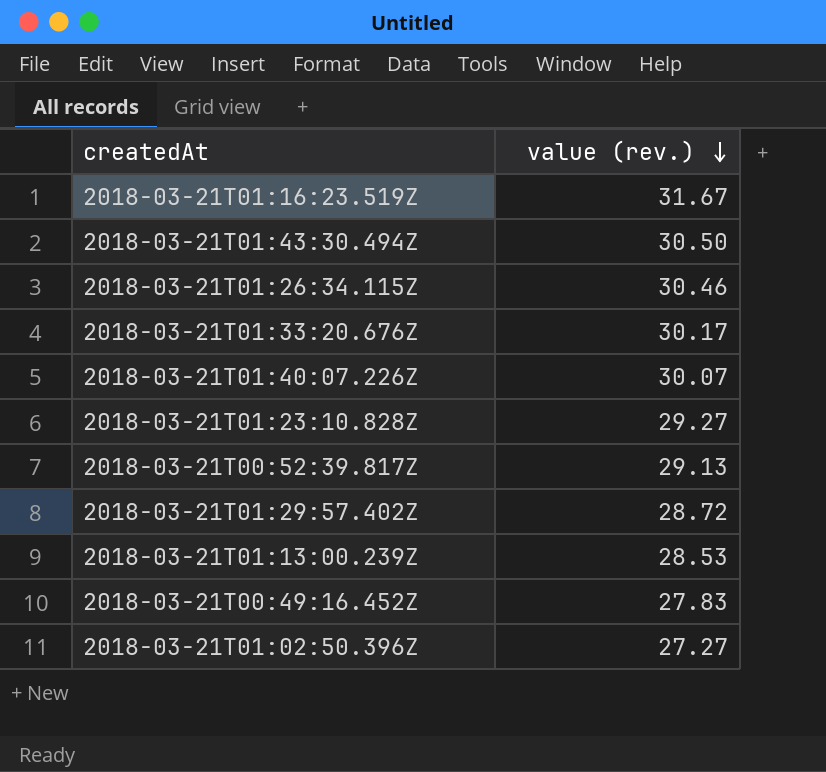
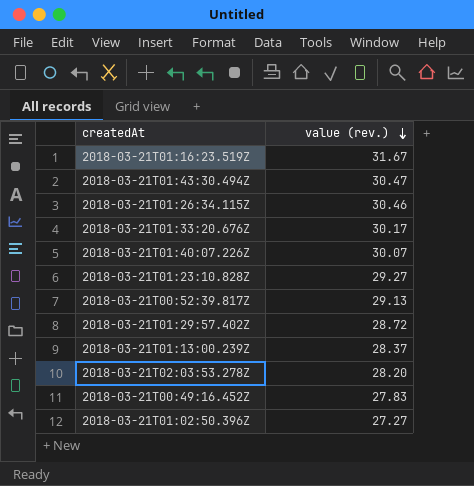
2018-03-21T01:43:30.494Z | value (rev.): 30.50 -> 30.47
2018-03-21T01:13:00.239Z | value (rev.): 28.53 -> 28.37
row 2018-03-21T02:03:53.278Z: none -> 28.20

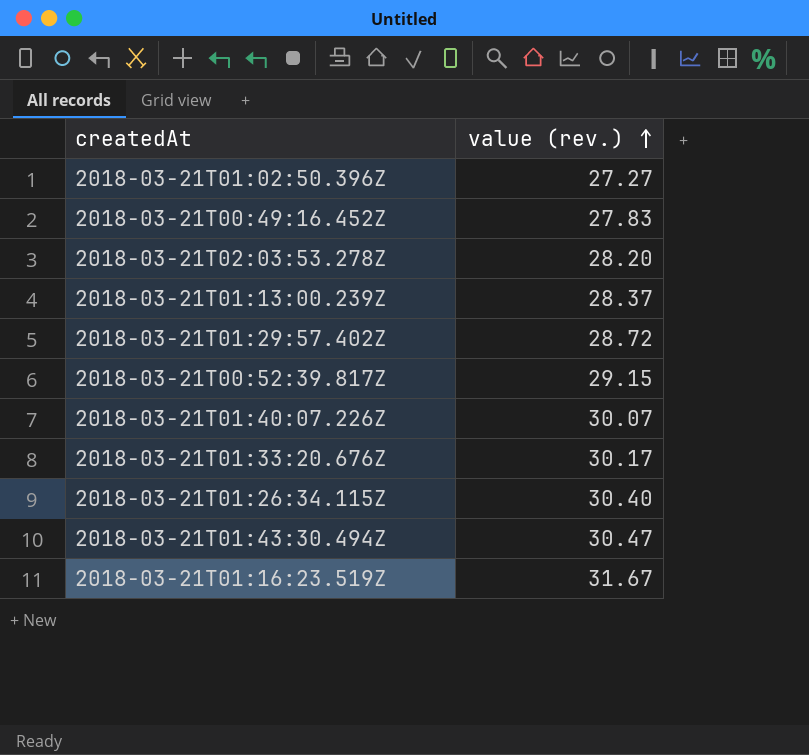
row order: value (rev.) descending -> value (rev.) ascending
row 2018-03-21T01:23:10.828Z: 29.27 -> none
2018-03-21T00:52:39.817Z | value (rev.): 29.13 -> 29.15
2018-03-21T01:26:34.115Z | value (rev.): 30.46 -> 30.40

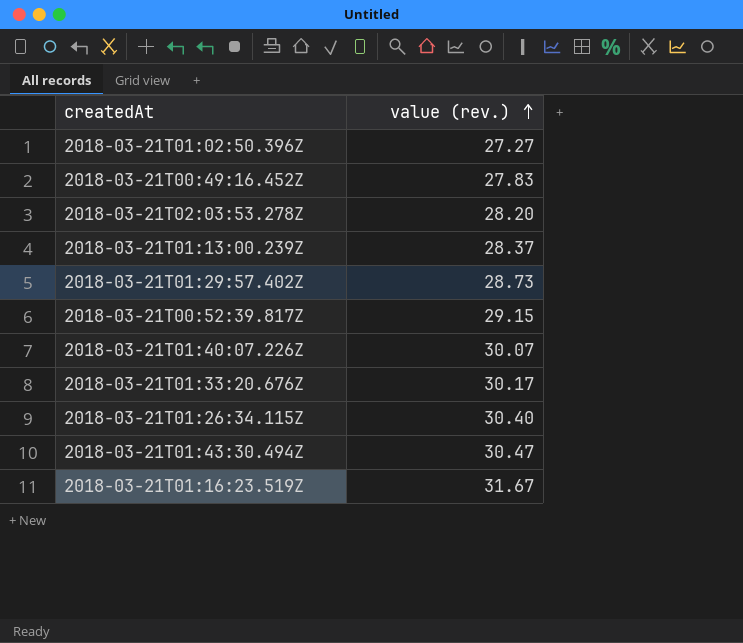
2018-03-21T01:29:57.402Z | value (rev.): 28.72 -> 28.73

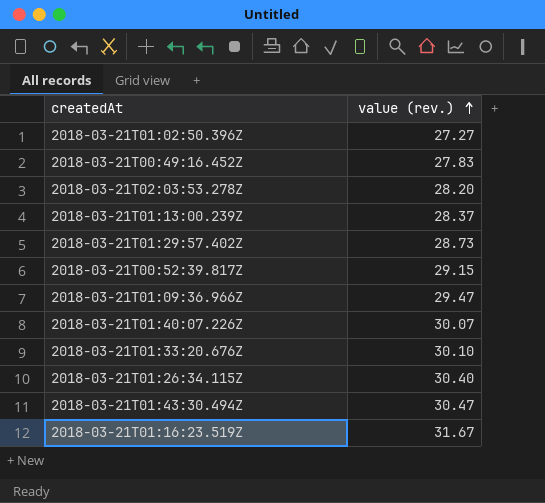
row 2018-03-21T01:09:36.966Z: none -> 29.47
2018-03-21T01:33:20.676Z | value (rev.): 30.17 -> 30.10

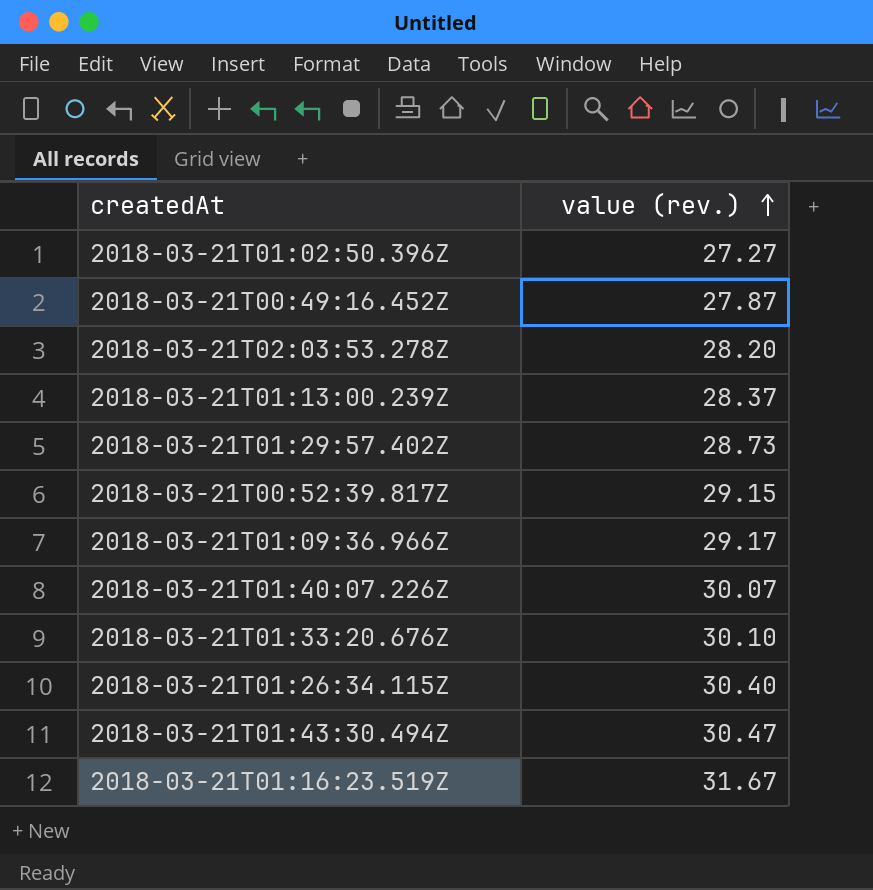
2018-03-21T00:49:16.452Z | value (rev.): 27.83 -> 27.87
2018-03-21T01:09:36.966Z | value (rev.): 29.47 -> 29.17

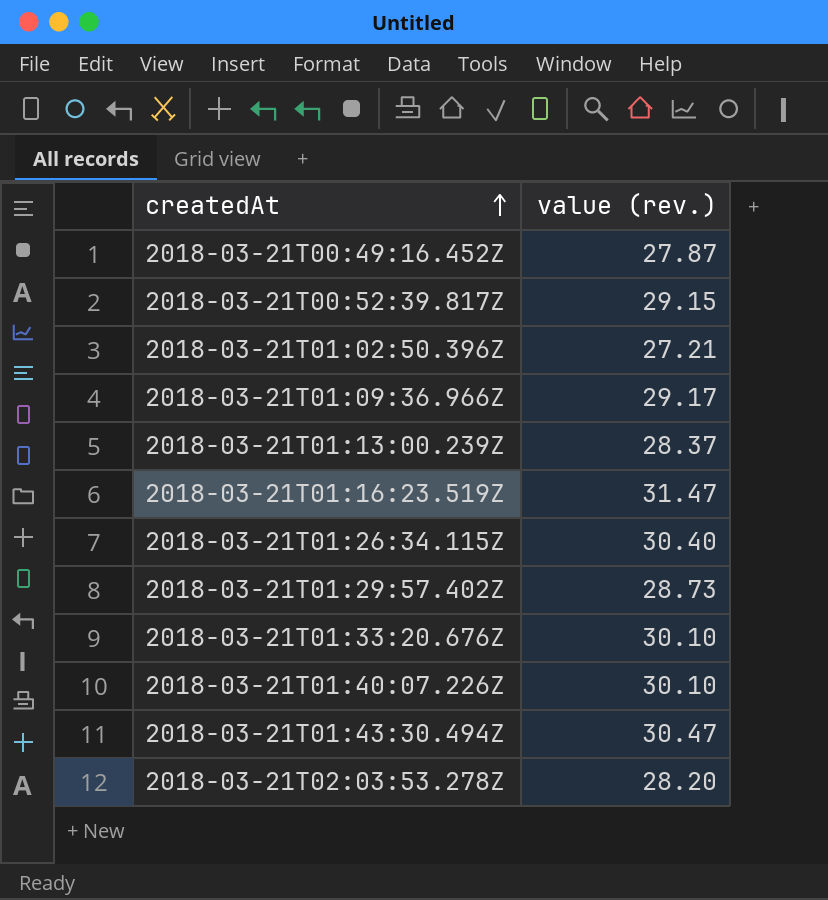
row order: value (rev.) ascending -> createdAt ascending
2018-03-21T01:02:50.396Z | value (rev.): 27.27 -> 27.21
2018-03-21T01:16:23.519Z | value (rev.): 31.67 -> 31.47
2018-03-21T01:40:07.226Z | value (rev.): 30.07 -> 30.10

